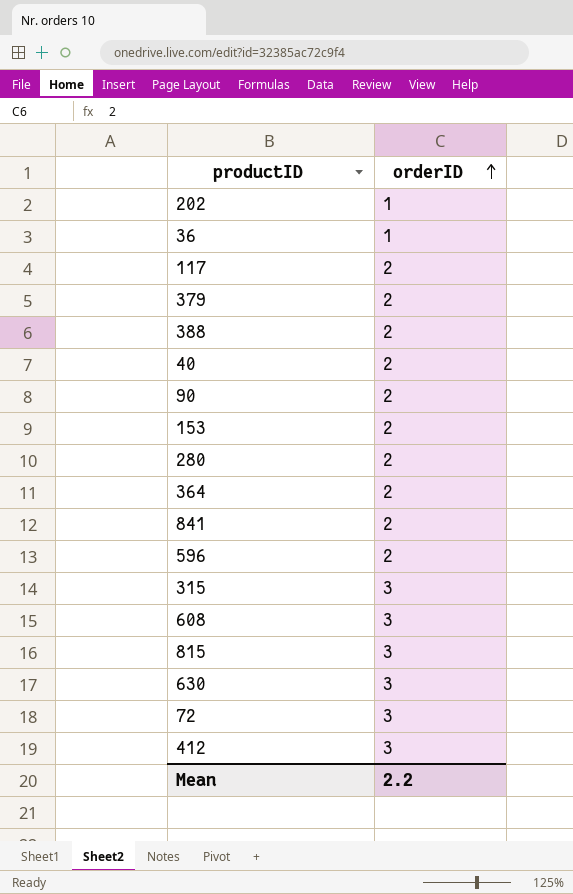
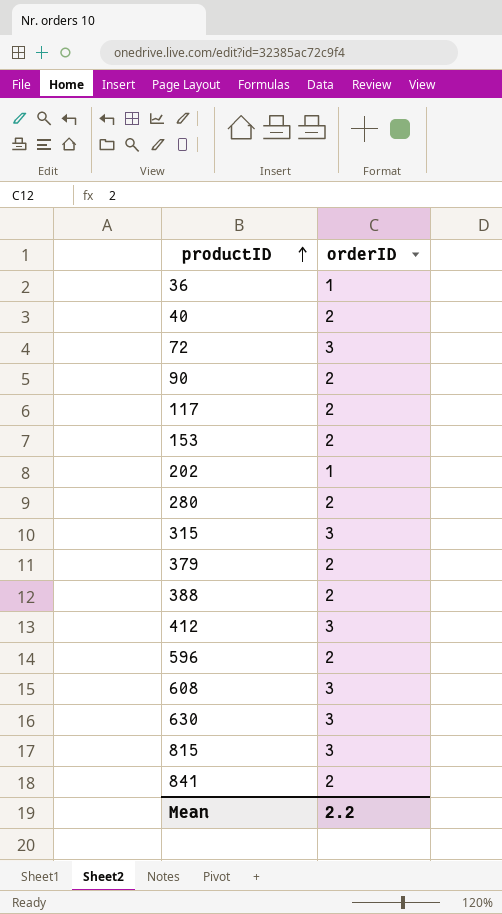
row order: orderID ascending -> productID ascending
row 364: 2 -> none

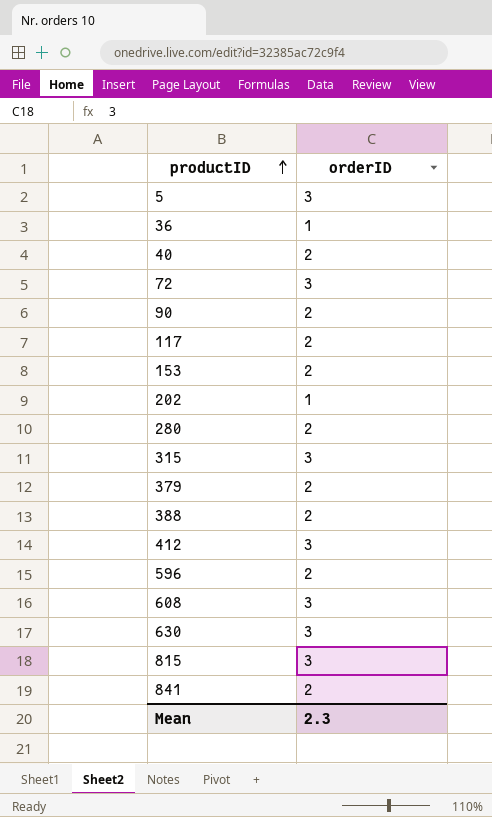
row 5: none -> 3
Mean | orderID: 2.2 -> 2.3

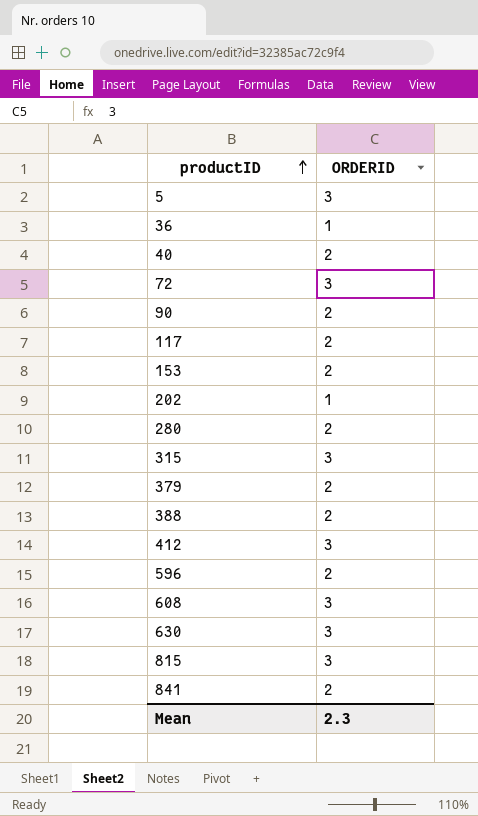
column name: orderID -> ORDERID

